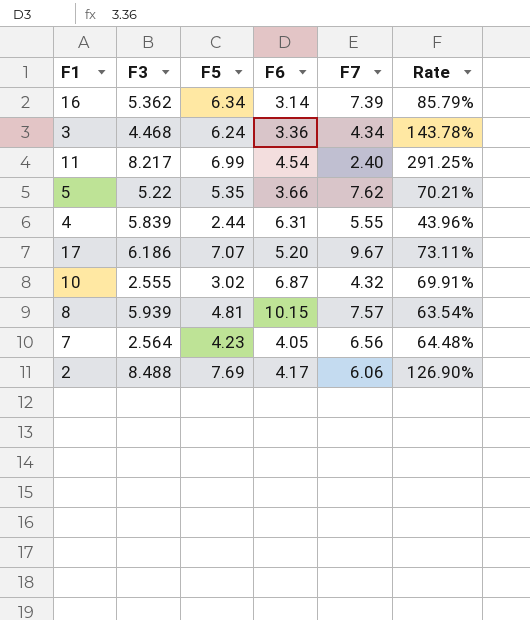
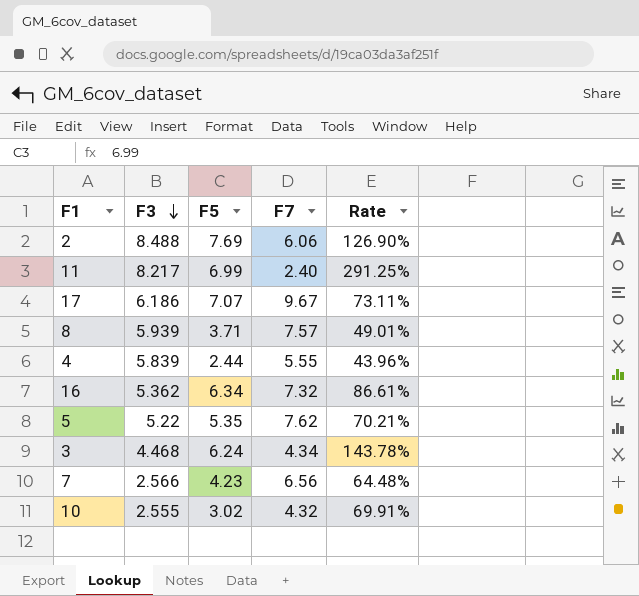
row order: none -> F3 descending
column F6 | position: 4 -> none
8 | F5: 4.81 -> 3.71
8 | Rate: 63.54% -> 49.01%
16 | F7: 7.39 -> 7.32
16 | Rate: 85.79% -> 86.61%
7 | F3: 2.564 -> 2.566

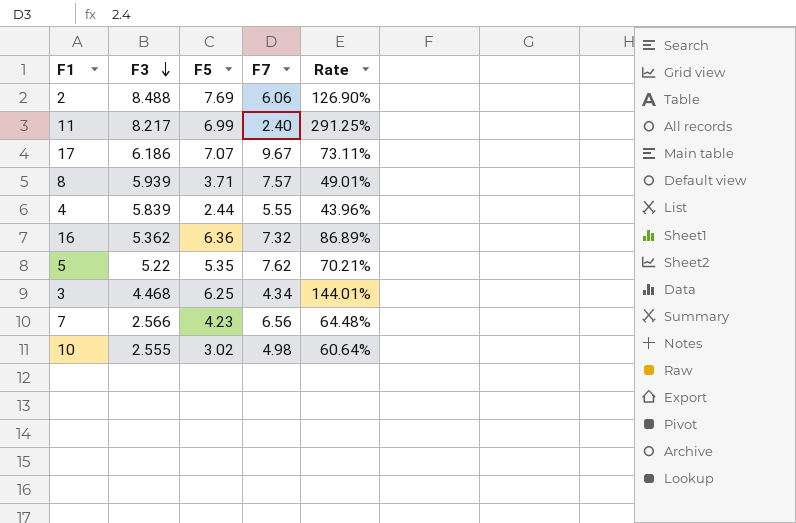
16 | F5: 6.34 -> 6.36
16 | Rate: 86.61% -> 86.89%
3 | F5: 6.24 -> 6.25
3 | Rate: 143.78% -> 144.01%
10 | F7: 4.32 -> 4.98
10 | Rate: 69.91% -> 60.64%

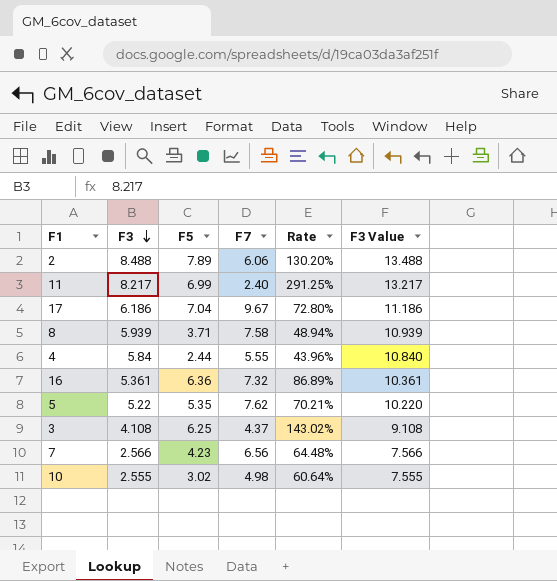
column F3 Value | formula: none -> [F3] + 5
2 | F5: 7.69 -> 7.89
2 | Rate: 126.90% -> 130.20%
17 | F5: 7.07 -> 7.04
17 | Rate: 73.11% -> 72.80%
8 | F7: 7.57 -> 7.58
8 | Rate: 49.01% -> 48.94%
4 | F3: 5.839 -> 5.84
16 | F3: 5.362 -> 5.361
3 | F3: 4.468 -> 4.108
3 | F7: 4.34 -> 4.37
3 | Rate: 144.01% -> 143.02%

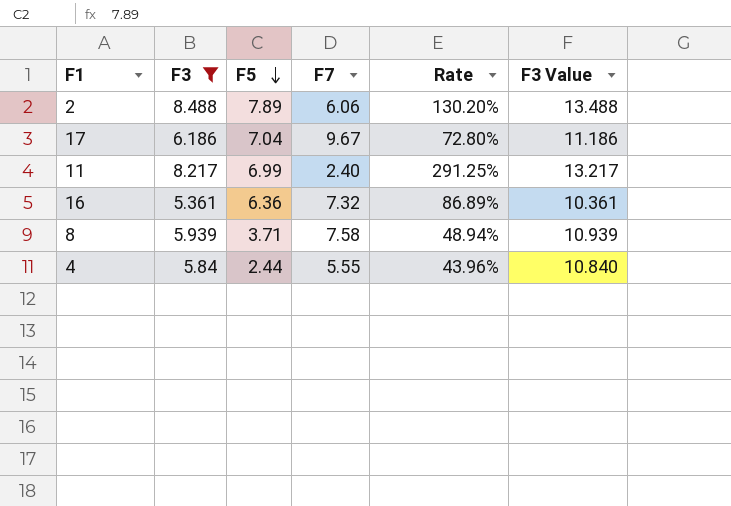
filter: none -> F3 >= 5.361
row order: F3 descending -> F5 descending

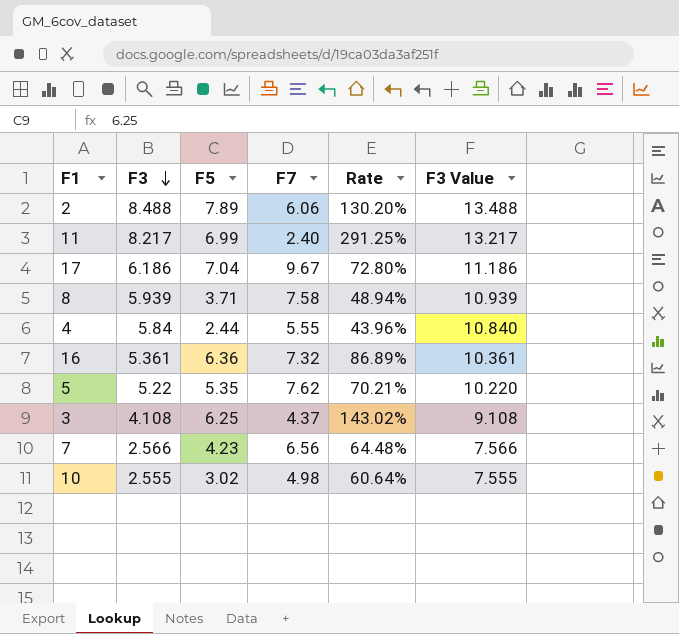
filter: F3 >= 5.361 -> none
row order: F5 descending -> F3 descending

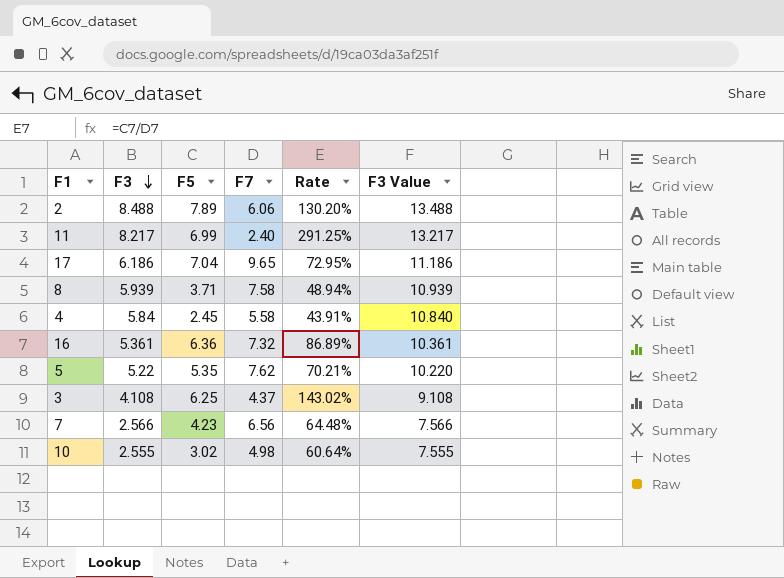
17 | F7: 9.67 -> 9.65
17 | Rate: 72.80% -> 72.95%
4 | F5: 2.44 -> 2.45
4 | F7: 5.55 -> 5.58
4 | Rate: 43.96% -> 43.91%

